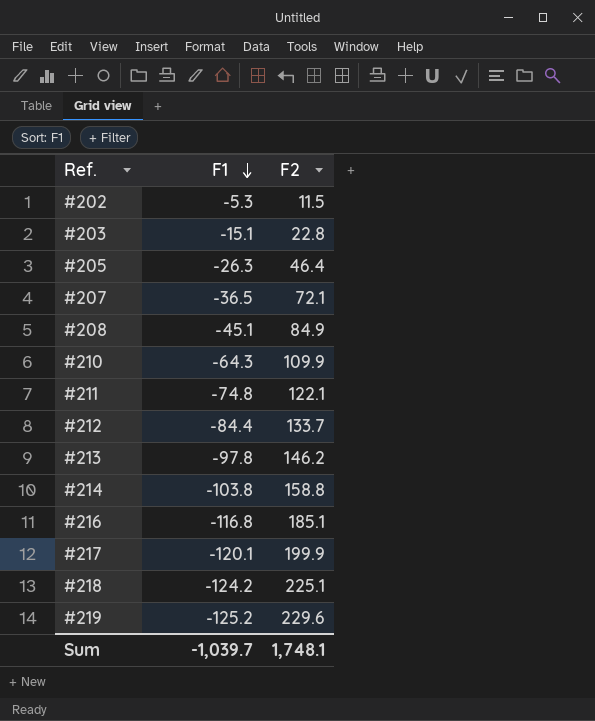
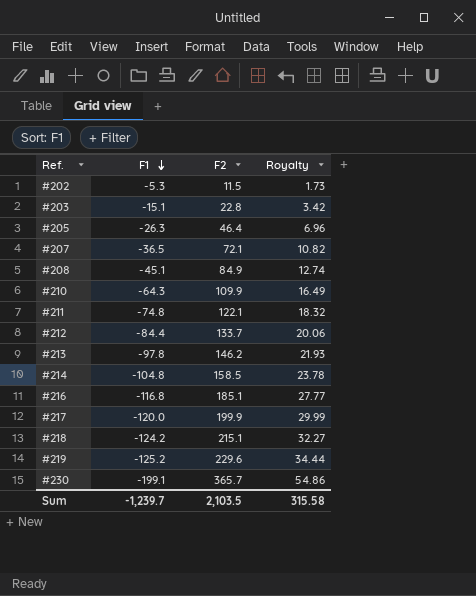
column Royalty | formula: none -> [F2] * 0.15
#214 | F1: -103.8 -> -104.8
#214 | F2: 158.8 -> 158.5
#217 | F1: -120.1 -> -120.0
#218 | F2: 225.1 -> 215.1
row #230: none -> -199.1 | 365.7 | 54.86
Sum | F1: -1,039.7 -> -1,239.7
Sum | F2: 1,748.1 -> 2,103.5

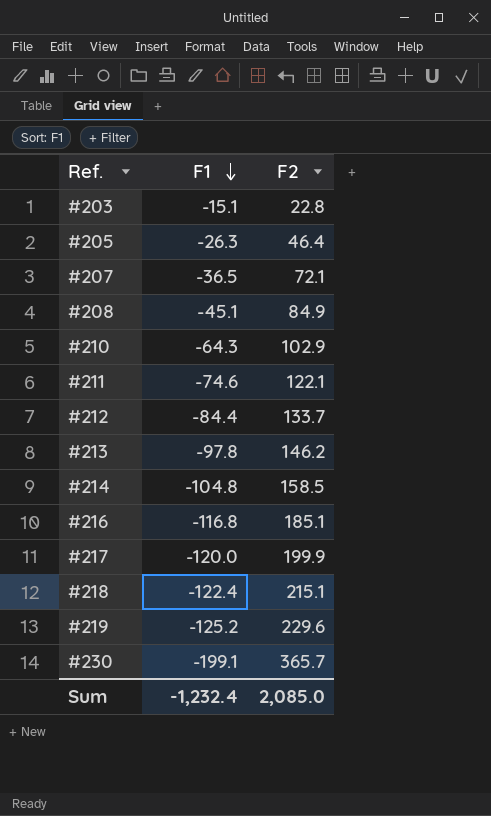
column Royalty | formula: [F2] * 0.15 -> none
row #202: -5.3 | 11.5 | 1.73 -> none
#210 | F2: 109.9 -> 102.9
#211 | F1: -74.8 -> -74.6
#218 | F1: -124.2 -> -122.4
Sum | F1: -1,239.7 -> -1,232.4
Sum | F2: 2,103.5 -> 2,085.0

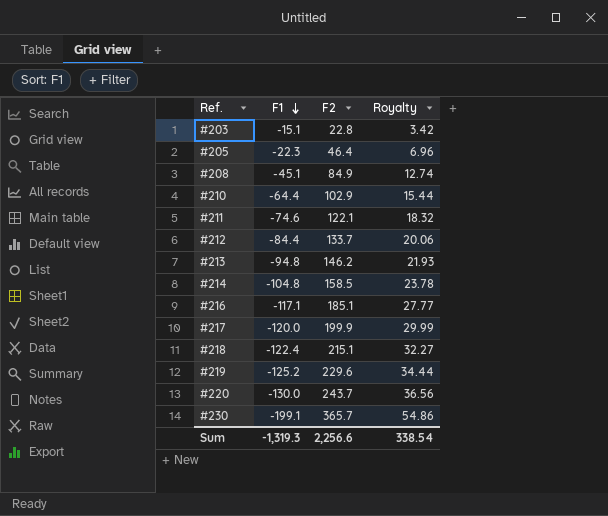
column Royalty | formula: none -> [F2] * 0.15
row #207: -36.5 | 72.1 -> none
#205 | F1: -26.3 -> -22.3
#210 | F1: -64.3 -> -64.4
#213 | F1: -97.8 -> -94.8
#216 | F1: -116.8 -> -117.1
row #220: none -> -130.0 | 243.7 | 36.56
Sum | F1: -1,232.4 -> -1,319.3
Sum | F2: 2,085.0 -> 2,256.6

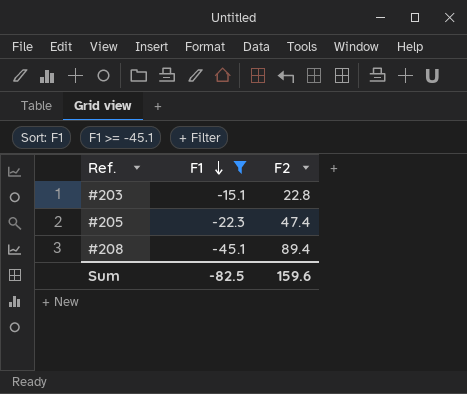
filter: none -> F1 >= -45.1
column Royalty | formula: [F2] * 0.15 -> none
#205 | F2: 46.4 -> 47.4
#208 | F2: 84.9 -> 89.4
Sum | F1: -1,319.3 -> -82.5
Sum | F2: 2,256.6 -> 159.6

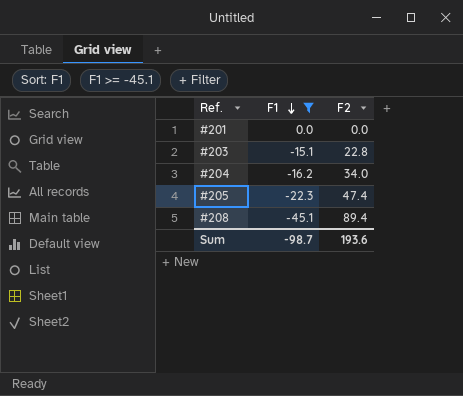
row #201: none -> 0.0 | 0.0
row #204: none -> -16.2 | 34.0
Sum | F1: -82.5 -> -98.7
Sum | F2: 159.6 -> 193.6

